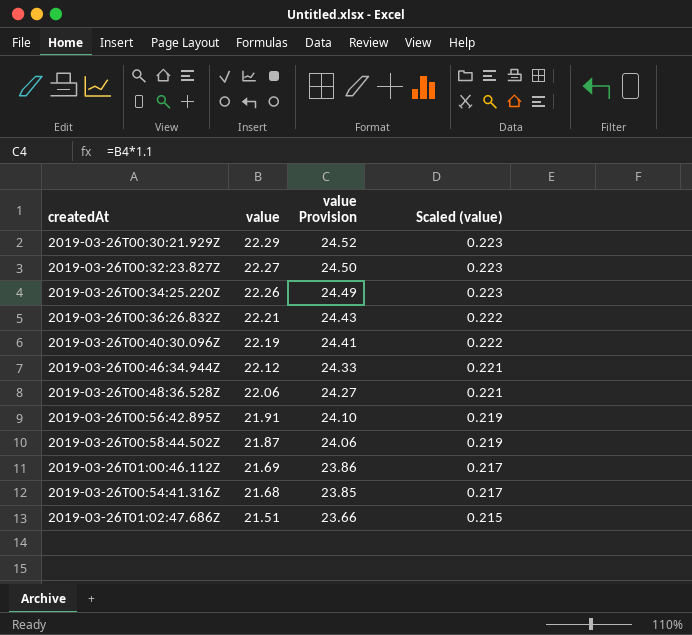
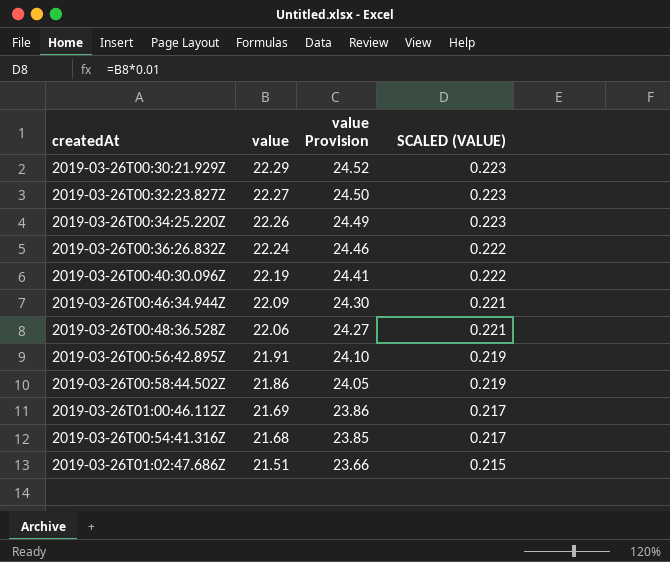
column name: Scaled (value) -> SCALED (VALUE)
2019-03-26T00:36:26.832Z | value: 22.21 -> 22.24
2019-03-26T00:36:26.832Z | value Provision: 24.43 -> 24.46
2019-03-26T00:46:34.944Z | value: 22.12 -> 22.09
2019-03-26T00:46:34.944Z | value Provision: 24.33 -> 24.30
2019-03-26T00:58:44.502Z | value: 21.87 -> 21.86
2019-03-26T00:58:44.502Z | value Provision: 24.06 -> 24.05

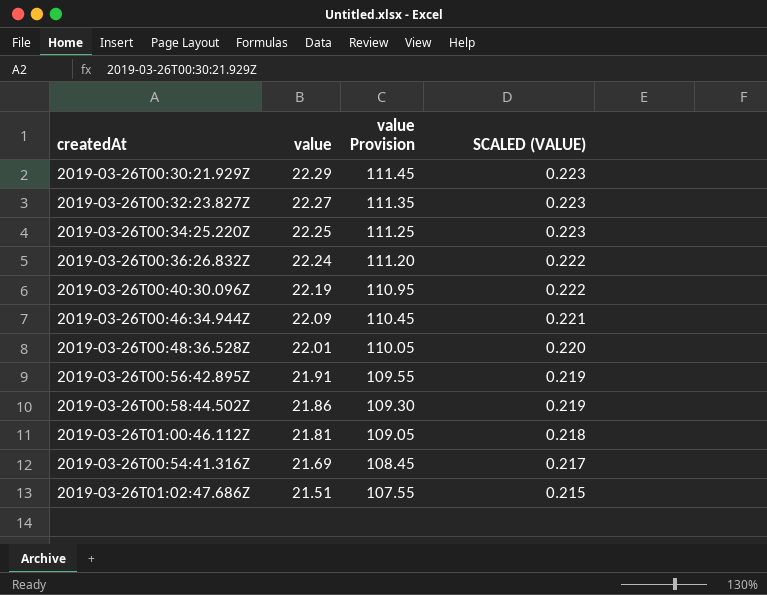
column value Provision | formula: [value] * 1.1 -> [value] * 5
2019-03-26T00:34:25.220Z | value: 22.26 -> 22.25
2019-03-26T00:48:36.528Z | value: 22.06 -> 22.01
2019-03-26T00:48:36.528Z | SCALED (VALUE): 0.221 -> 0.220
2019-03-26T01:00:46.112Z | value: 21.69 -> 21.81
2019-03-26T01:00:46.112Z | SCALED (VALUE): 0.217 -> 0.218
2019-03-26T00:54:41.316Z | value: 21.68 -> 21.69

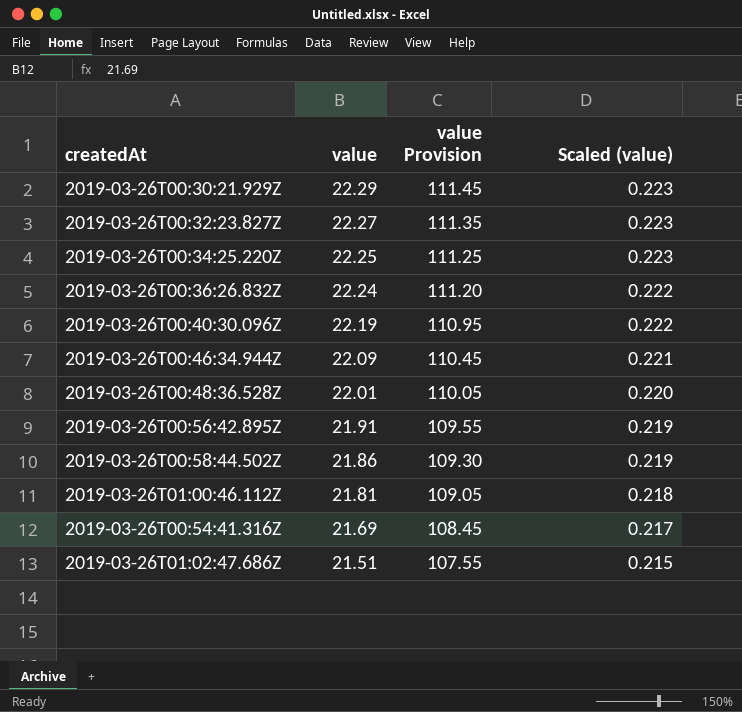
column name: SCALED (VALUE) -> Scaled (value)

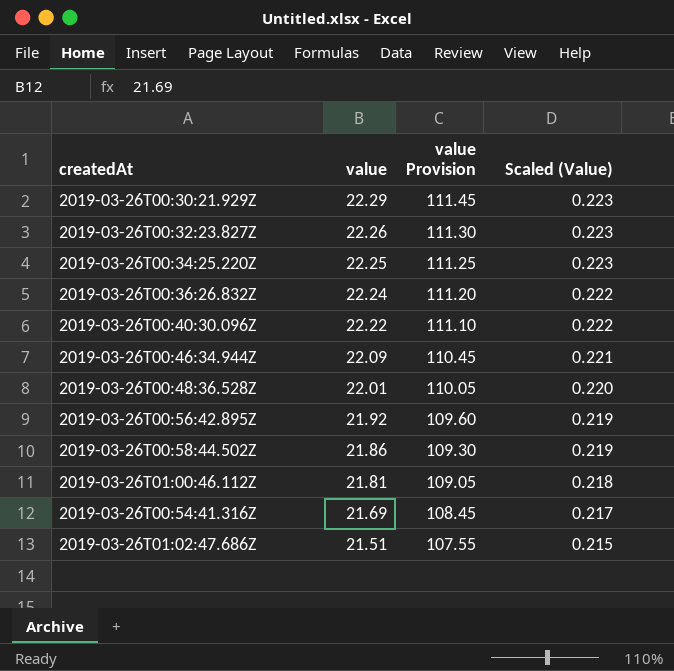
column name: Scaled (value) -> Scaled (Value)
2019-03-26T00:32:23.827Z | value: 22.27 -> 22.26
2019-03-26T00:32:23.827Z | value Provision: 111.35 -> 111.30
2019-03-26T00:40:30.096Z | value: 22.19 -> 22.22
2019-03-26T00:40:30.096Z | value Provision: 110.95 -> 111.10
2019-03-26T00:56:42.895Z | value: 21.91 -> 21.92
2019-03-26T00:56:42.895Z | value Provision: 109.55 -> 109.60

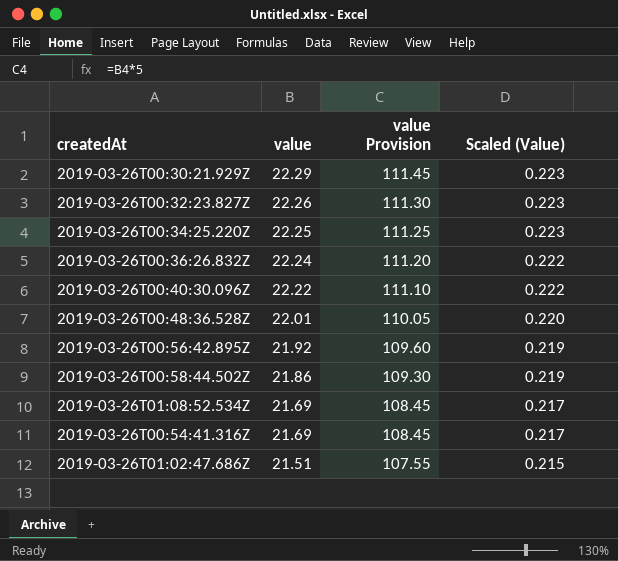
row 2019-03-26T00:46:34.944Z: 22.09 | 110.45 | 0.221 -> none
row 2019-03-26T01:00:46.112Z: 21.81 | 109.05 | 0.218 -> none
row 2019-03-26T01:08:52.534Z: none -> 21.69 | 108.45 | 0.217

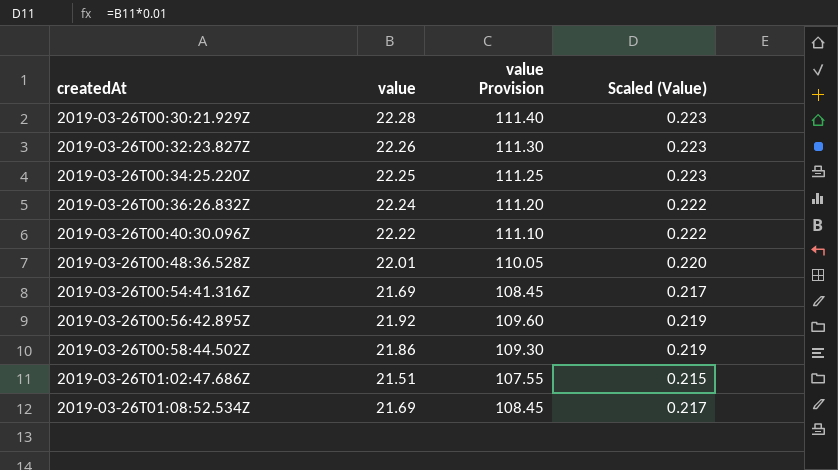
row order: value descending -> createdAt ascending
2019-03-26T00:30:21.929Z | value: 22.29 -> 22.28
2019-03-26T00:30:21.929Z | value Provision: 111.45 -> 111.40

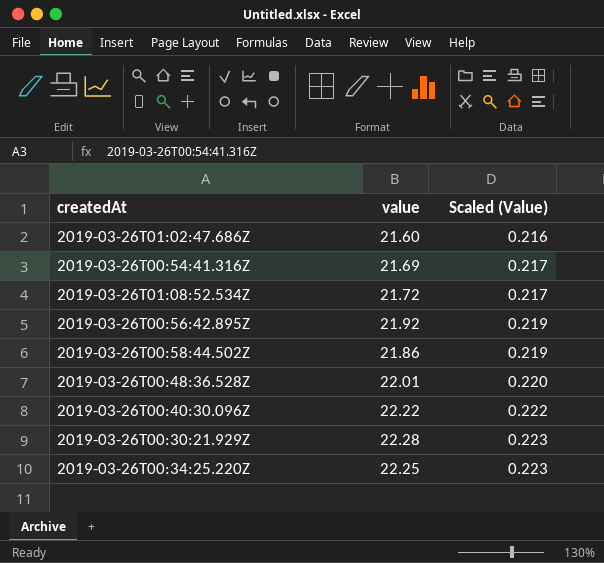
row order: createdAt ascending -> Scaled (Value) ascending
column value Provision | formula: [value] * 5 -> none
row 2019-03-26T00:32:23.827Z: 22.26 | 111.30 | 0.223 -> none
row 2019-03-26T00:36:26.832Z: 22.24 | 111.20 | 0.222 -> none
2019-03-26T01:02:47.686Z | value: 21.51 -> 21.60
2019-03-26T01:02:47.686Z | Scaled (Value): 0.215 -> 0.216
2019-03-26T01:08:52.534Z | value: 21.69 -> 21.72

